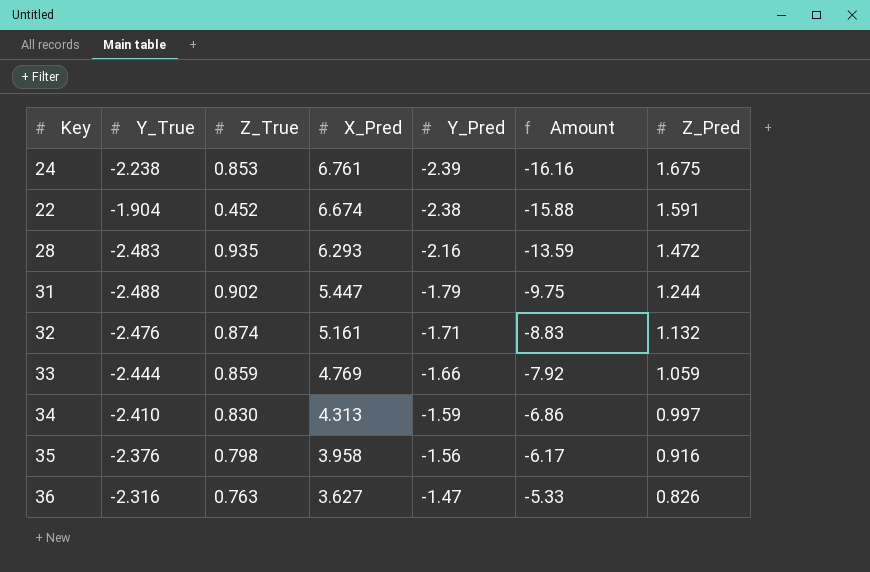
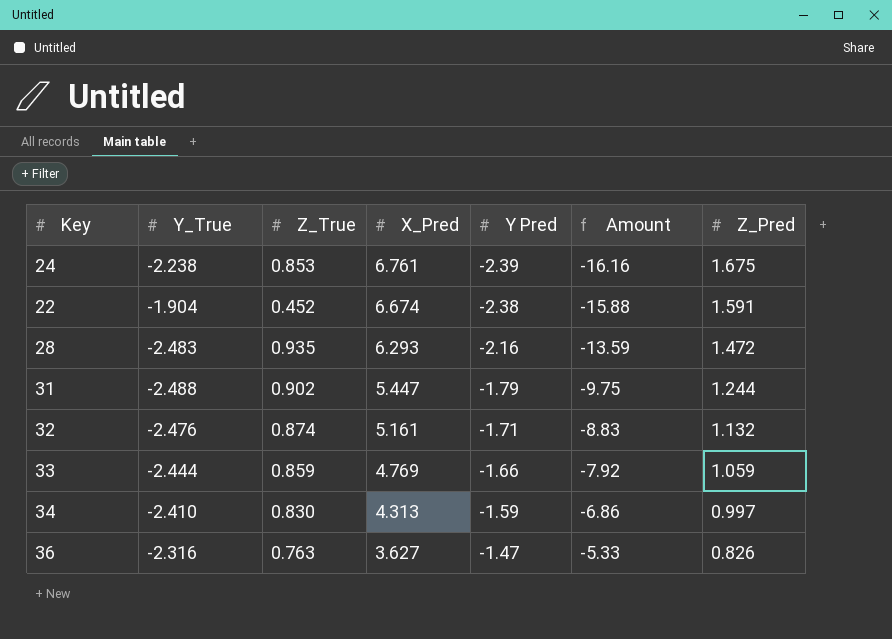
column name: Y_Pred -> Y Pred
row 35: -2.376 | 0.798 | 3.958 | -1.56 | -6.17 | 0.916 -> none

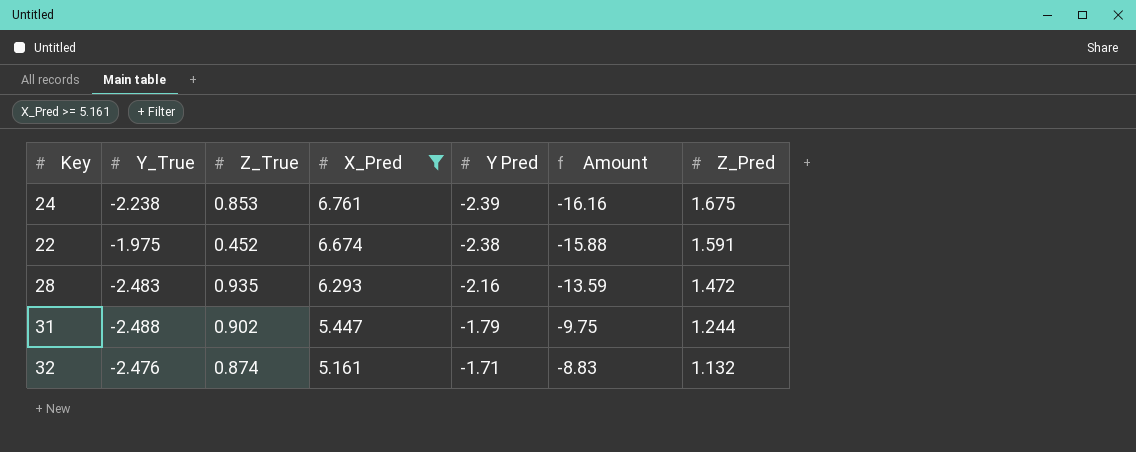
filter: none -> X_Pred >= 5.161
22 | Y_True: -1.904 -> -1.975

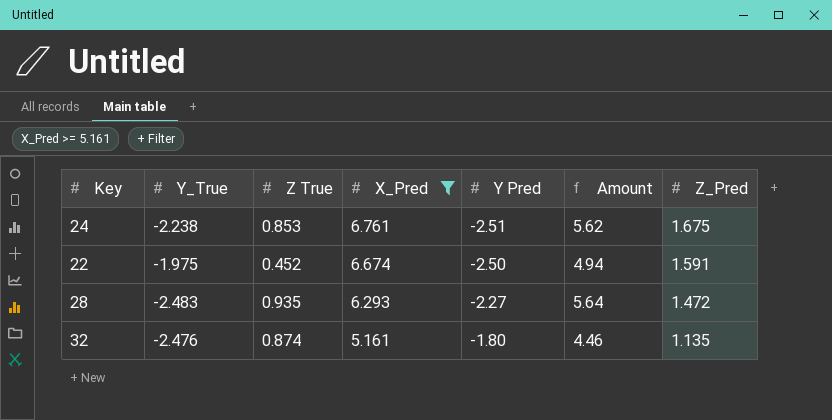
column name: Z_True -> Z True
column Amount | formula: [X_Pred] * [Y Pred] -> [Y_True] * [Y Pred]
row 31: -2.488 | 0.902 | 5.447 | -1.79 | -9.75 | 1.244 -> none
24 | Y Pred: -2.39 -> -2.51
22 | Y Pred: -2.38 -> -2.50
28 | Y Pred: -2.16 -> -2.27
32 | Y Pred: -1.71 -> -1.80
32 | Z_Pred: 1.132 -> 1.135

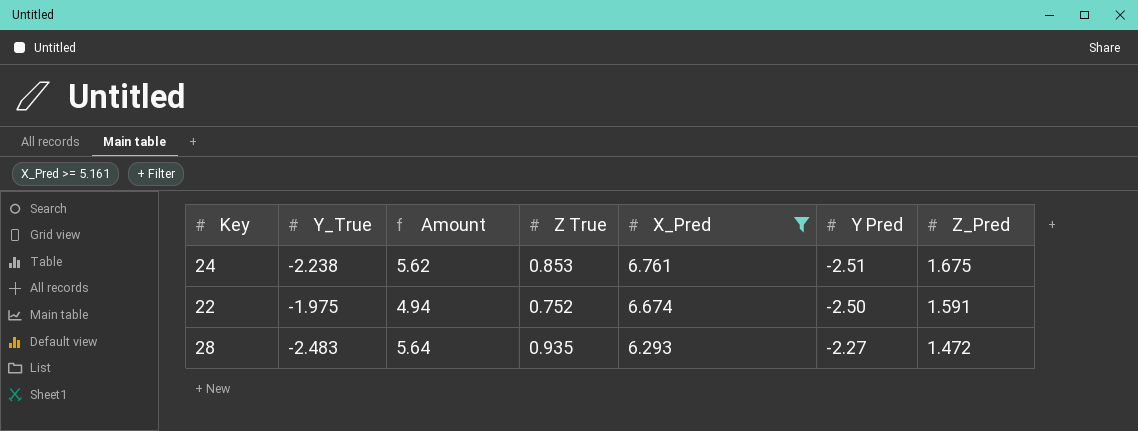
column Amount | position: 6 -> 3
row 32: -2.476 | 0.874 | 5.161 | -1.80 | 4.46 | 1.135 -> none
22 | Z True: 0.452 -> 0.752

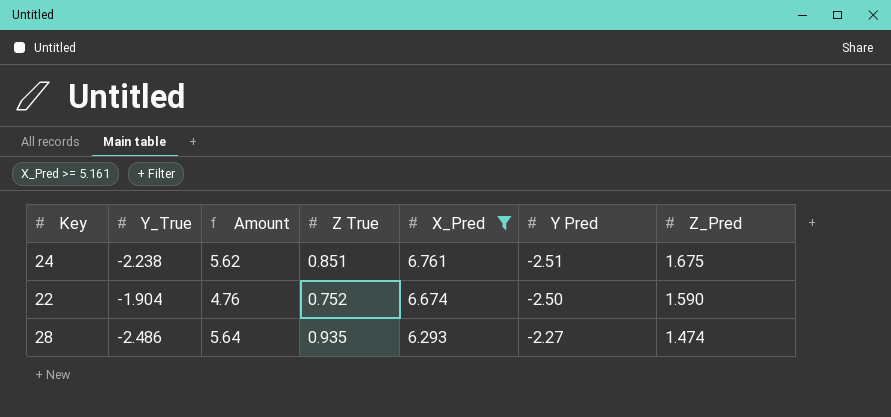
24 | Z True: 0.853 -> 0.851
22 | Y_True: -1.975 -> -1.904
22 | Amount: 4.94 -> 4.76
22 | Z_Pred: 1.591 -> 1.590
28 | Y_True: -2.483 -> -2.486
28 | Z_Pred: 1.472 -> 1.474

